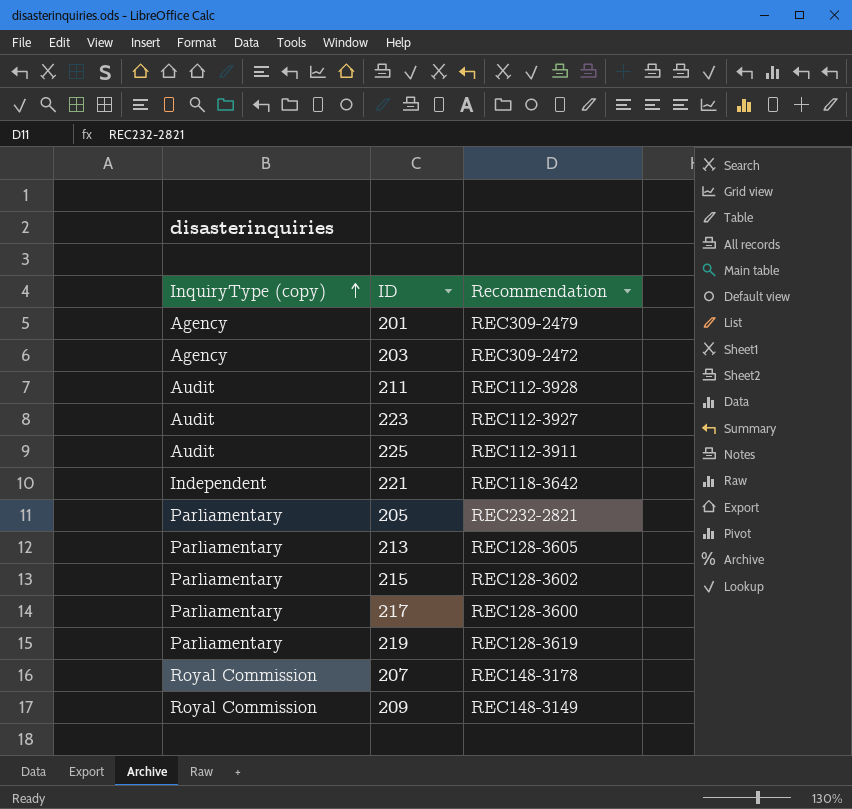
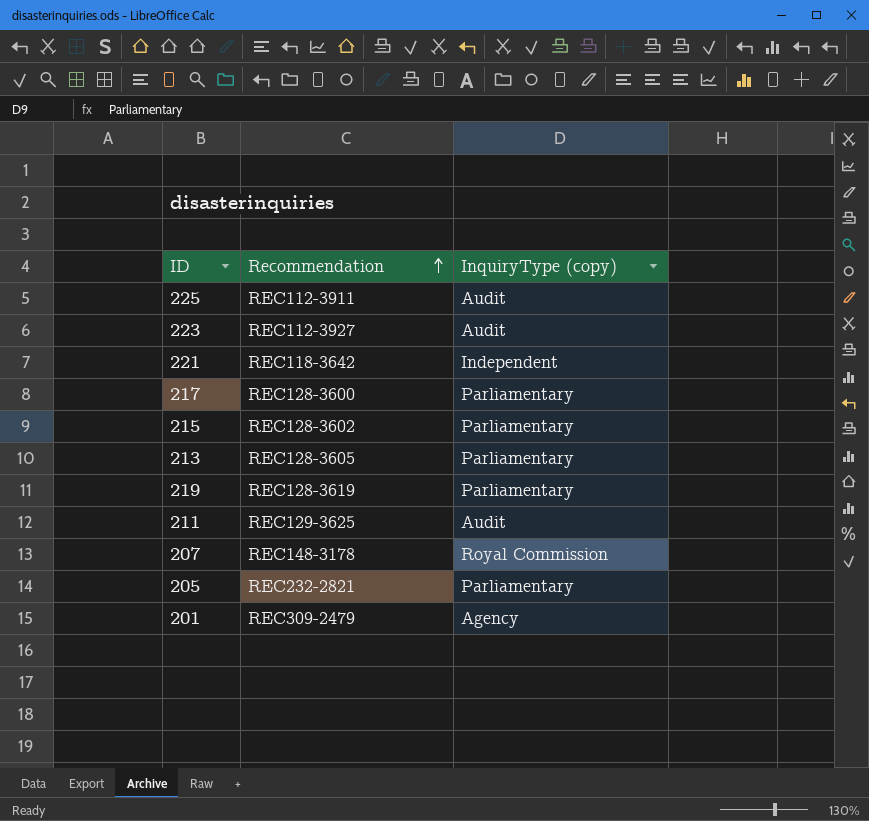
row order: InquiryType (copy) ascending -> Recommendation ascending
column InquiryType (copy) | position: 1 -> 3
row 203: Agency | REC309-2472 -> none
row 209: Royal Commission | REC148-3149 -> none
211 | Recommendation: REC112-3928 -> REC129-3625

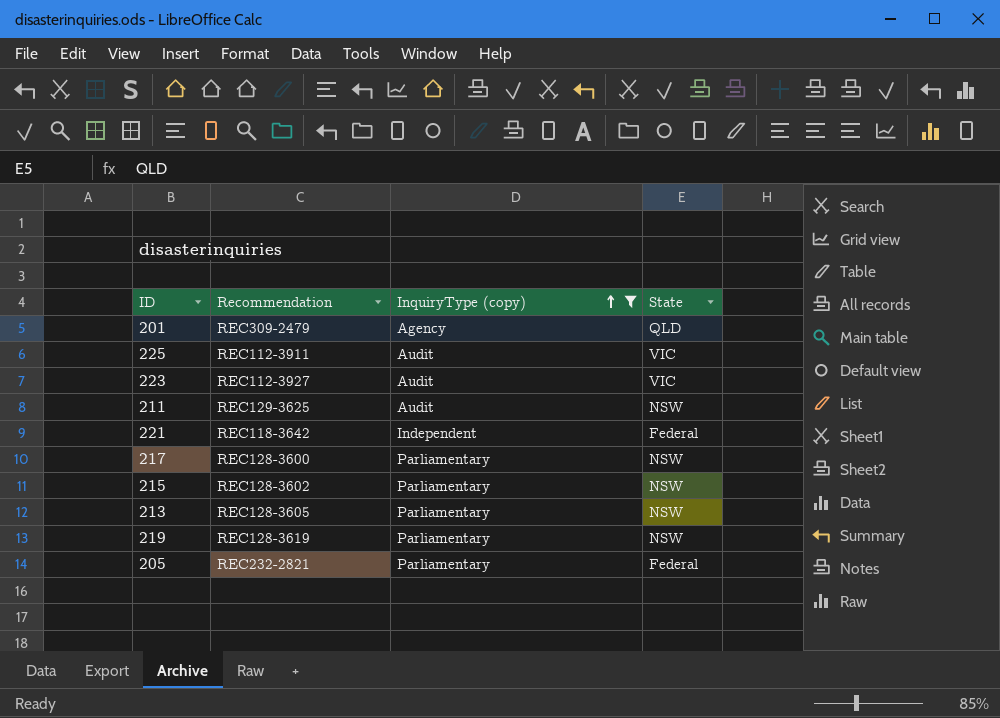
filter: none -> InquiryType (copy) != Royal Commission
row order: Recommendation ascending -> InquiryType (copy) ascending
column State | position: none -> 4

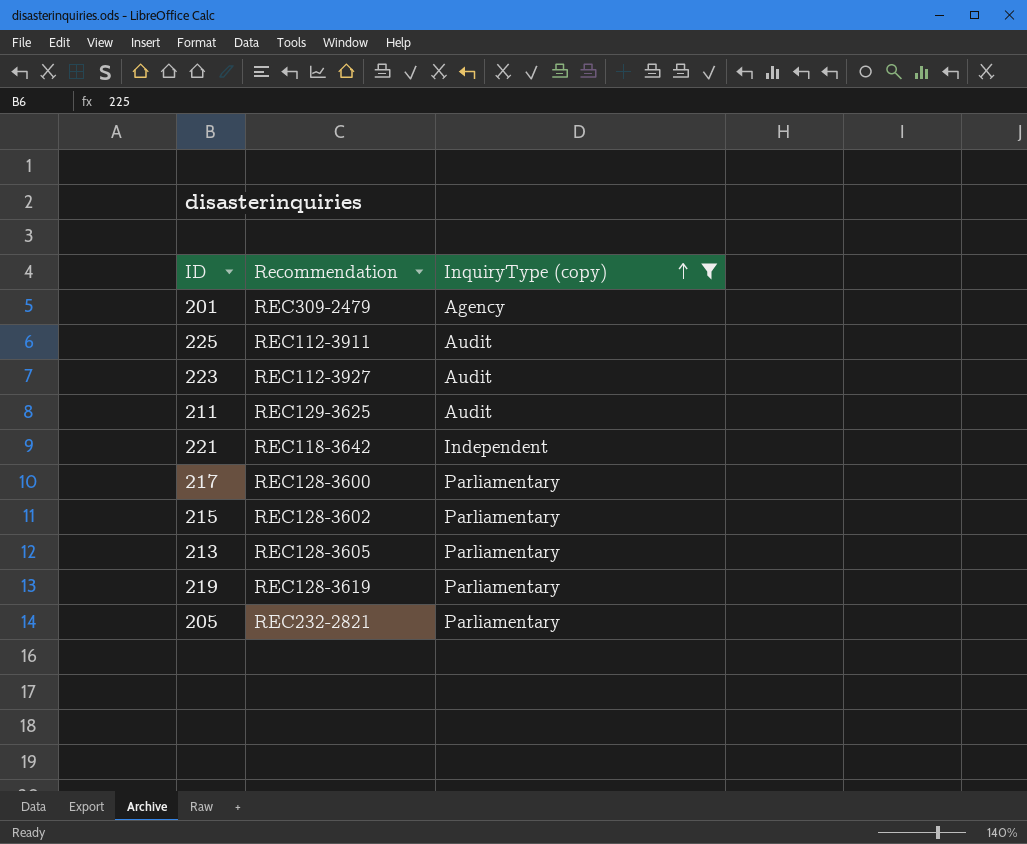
column State | position: 4 -> none

